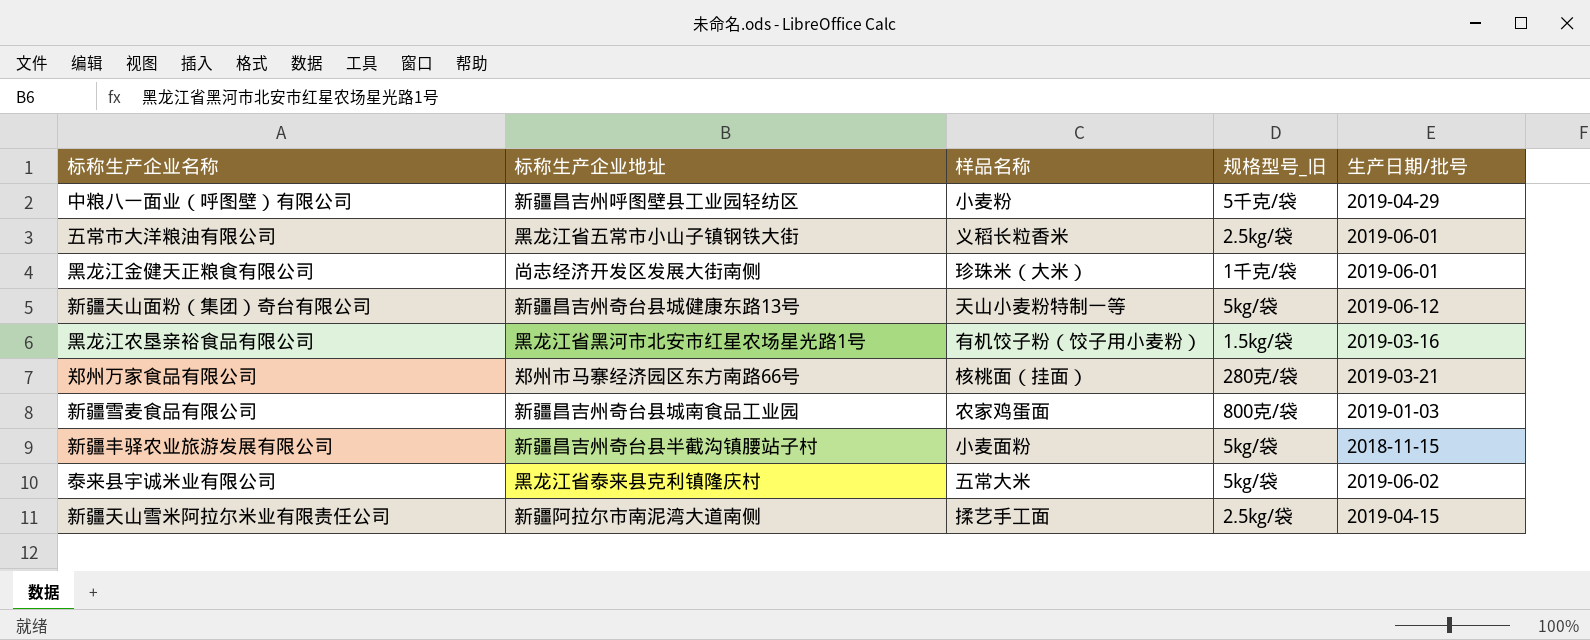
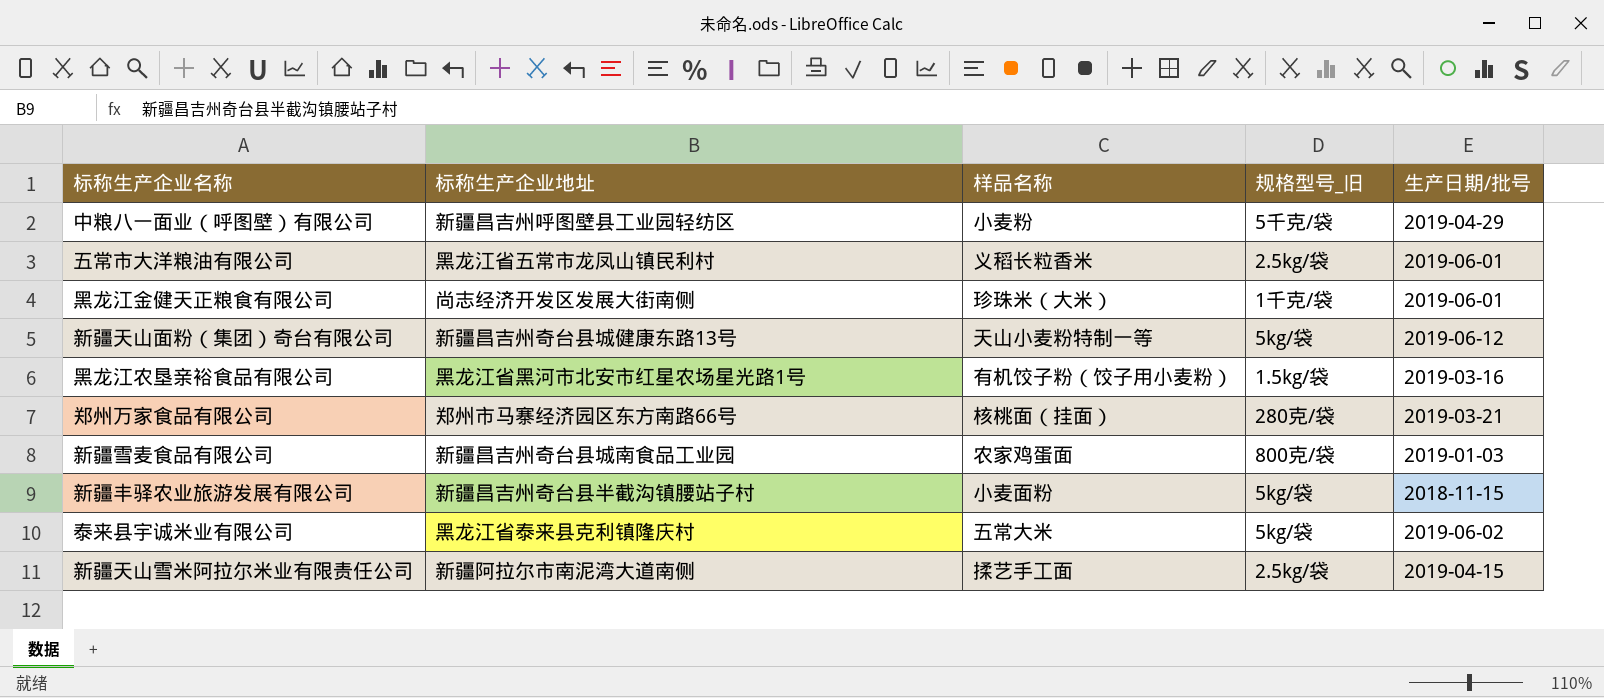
五常市大洋粮油有限公司 | 标称生产企业地址: 黑龙江省五常市小山子镇钢铁大街 -> 黑龙江省五常市龙凤山镇民利村

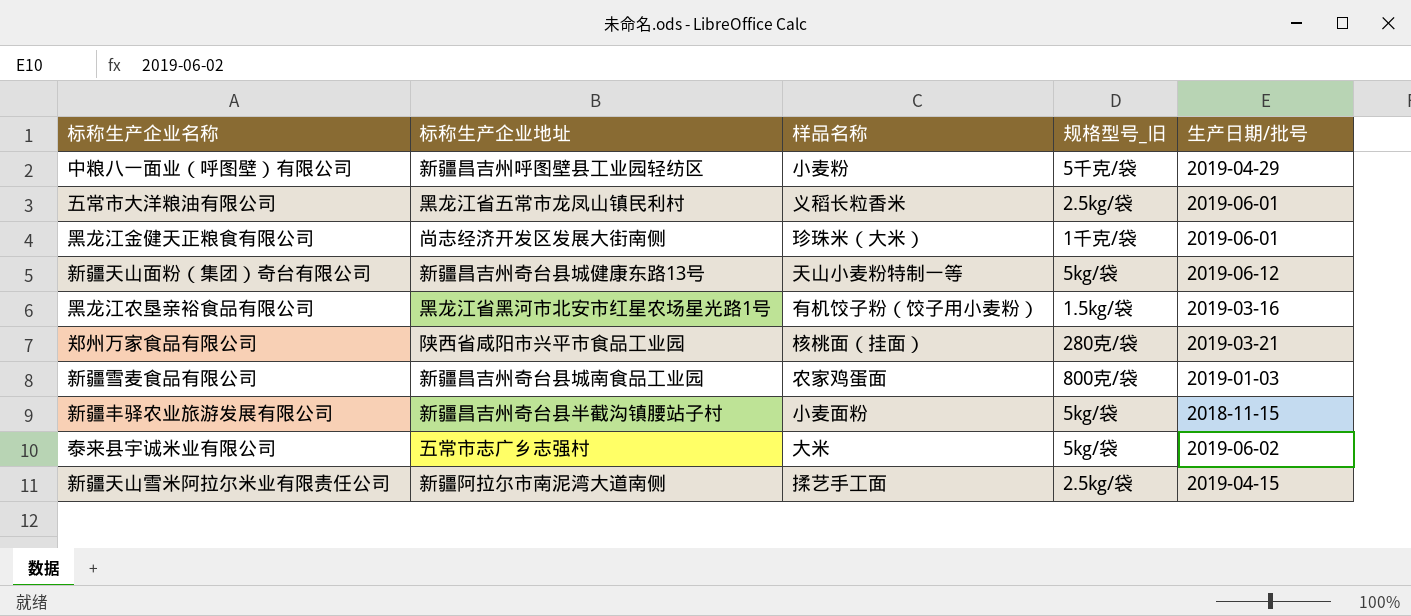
郑州万家食品有限公司 | 标称生产企业地址: 郑州市马寨经济园区东方南路66号 -> 陕西省咸阳市兴平市食品工业园
泰来县宇诚米业有限公司 | 标称生产企业地址: 黑龙江省泰来县克利镇隆庆村 -> 五常市志广乡志强村
泰来县宇诚米业有限公司 | 样品名称: 五常大米 -> 大米

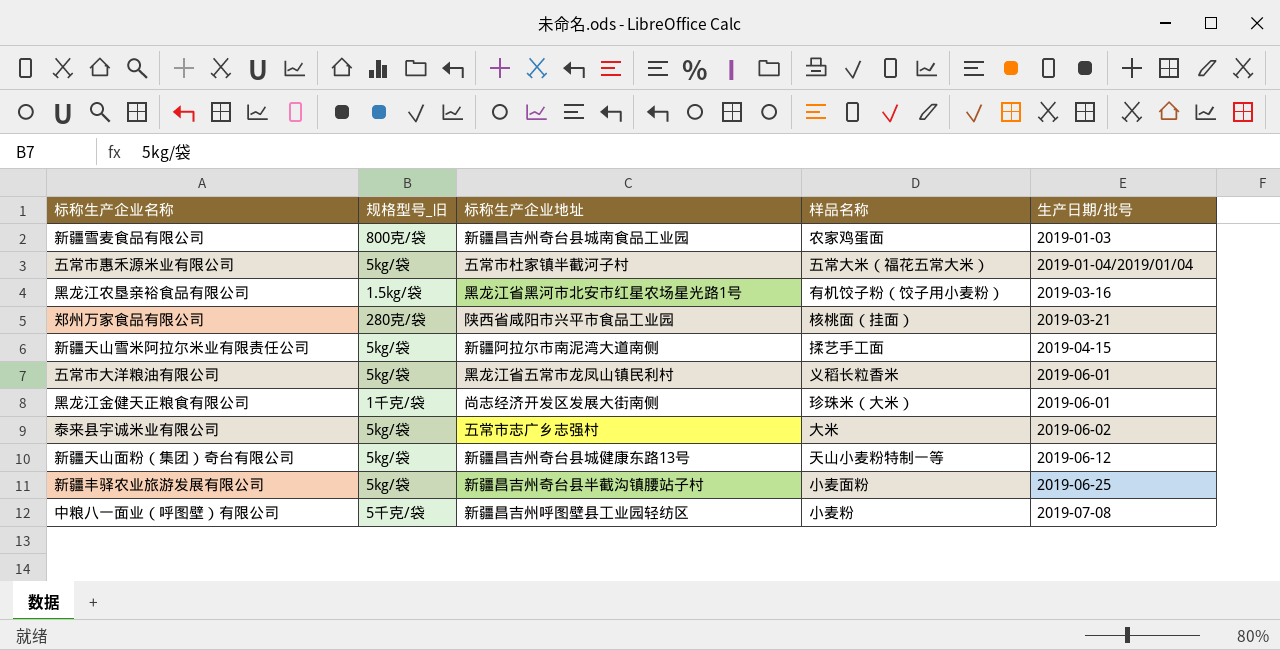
row order: none -> 生产日期/批号 ascending
column 规格型号_旧 | position: 4 -> 2
row 五常市惠禾源米业有限公司: none -> 5kg/袋 | 五常市杜家镇半截河子村 | 五常大米（福花五常大米） | 2019-01-04/2019/01/04
新疆天山雪米阿拉尔米业有限责任公司 | 规格型号_旧: 2.5kg/袋 -> 5kg/袋
五常市大洋粮油有限公司 | 规格型号_旧: 2.5kg/袋 -> 5kg/袋
新疆丰驿农业旅游发展有限公司 | 生产日期/批号: 2018-11-15 -> 2019-06-25
中粮八一面业（呼图壁）有限公司 | 生产日期/批号: 2019-04-29 -> 2019-07-08

